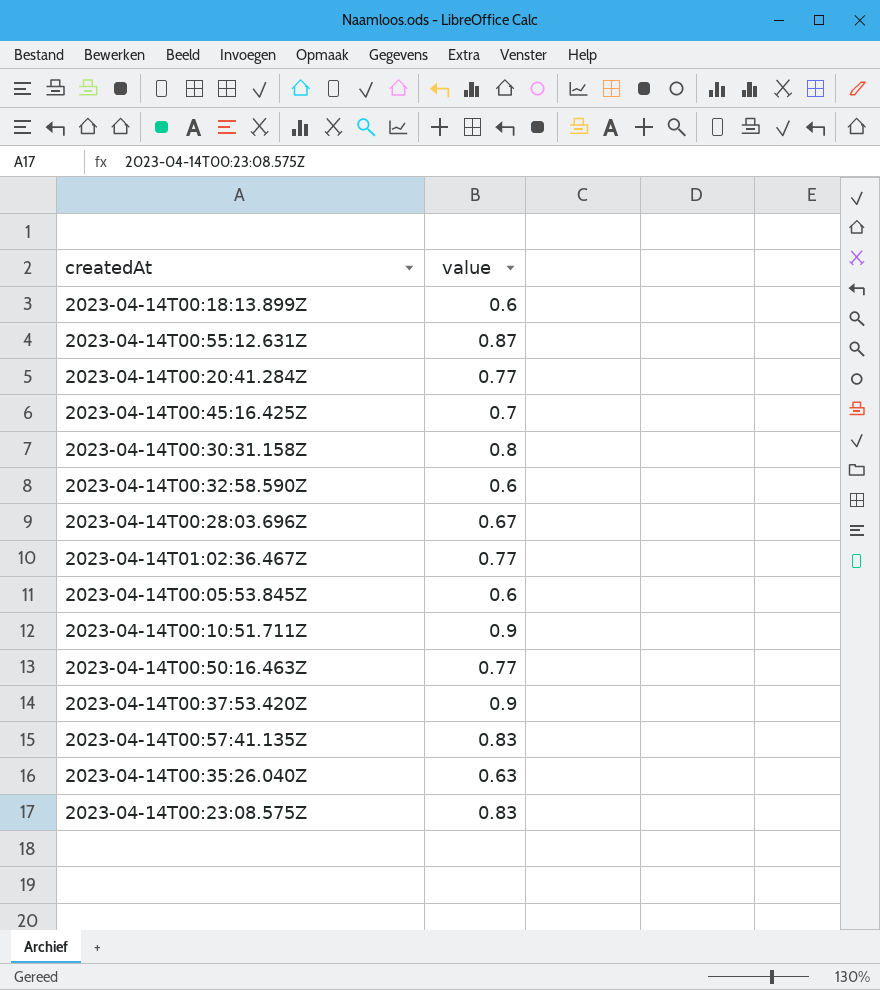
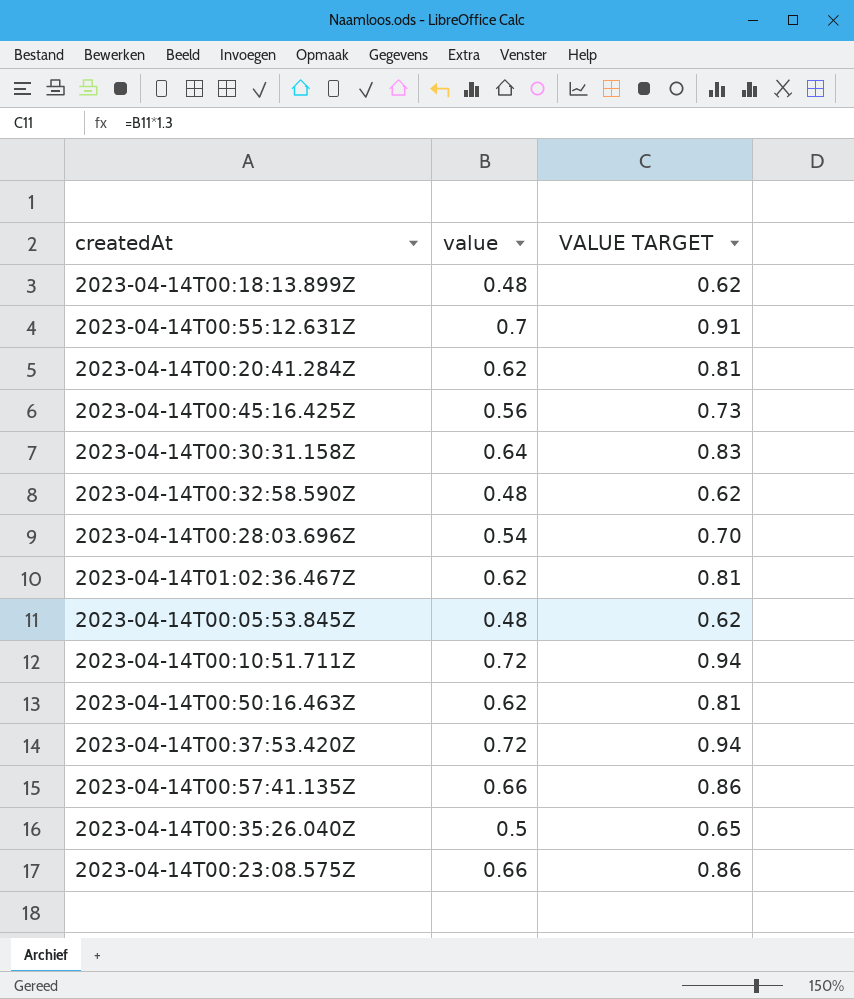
column VALUE TARGET | formula: none -> [value] * 1.3
2023-04-14T00:18:13.899Z | value: 0.6 -> 0.48
2023-04-14T00:55:12.631Z | value: 0.87 -> 0.7
2023-04-14T00:20:41.284Z | value: 0.77 -> 0.62
2023-04-14T00:45:16.425Z | value: 0.7 -> 0.56
2023-04-14T00:30:31.158Z | value: 0.8 -> 0.64
2023-04-14T00:32:58.590Z | value: 0.6 -> 0.48
2023-04-14T00:28:03.696Z | value: 0.67 -> 0.54
2023-04-14T01:02:36.467Z | value: 0.77 -> 0.62
2023-04-14T00:05:53.845Z | value: 0.6 -> 0.48
2023-04-14T00:10:51.711Z | value: 0.9 -> 0.72
2023-04-14T00:50:16.463Z | value: 0.77 -> 0.62
2023-04-14T00:37:53.420Z | value: 0.9 -> 0.72
2023-04-14T00:57:41.135Z | value: 0.83 -> 0.66
2023-04-14T00:35:26.040Z | value: 0.63 -> 0.5
2023-04-14T00:23:08.575Z | value: 0.83 -> 0.66

